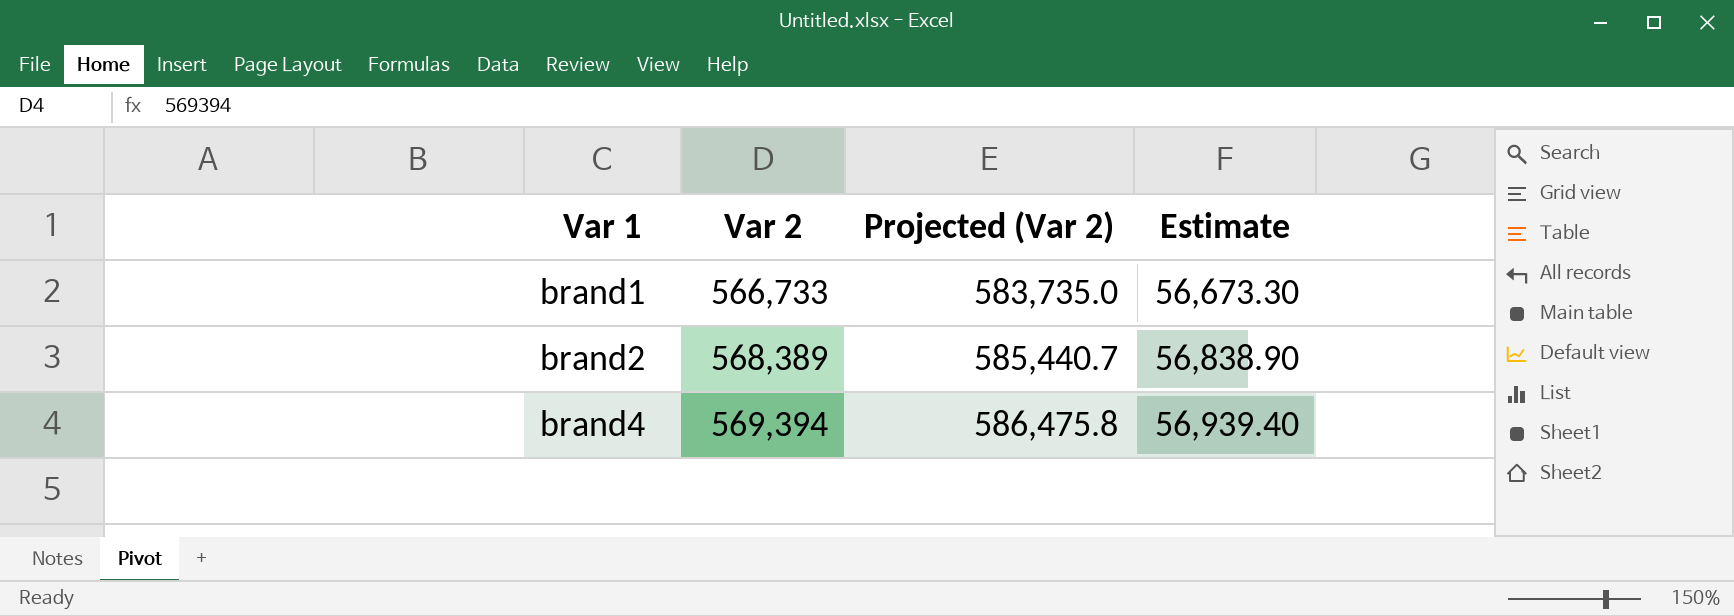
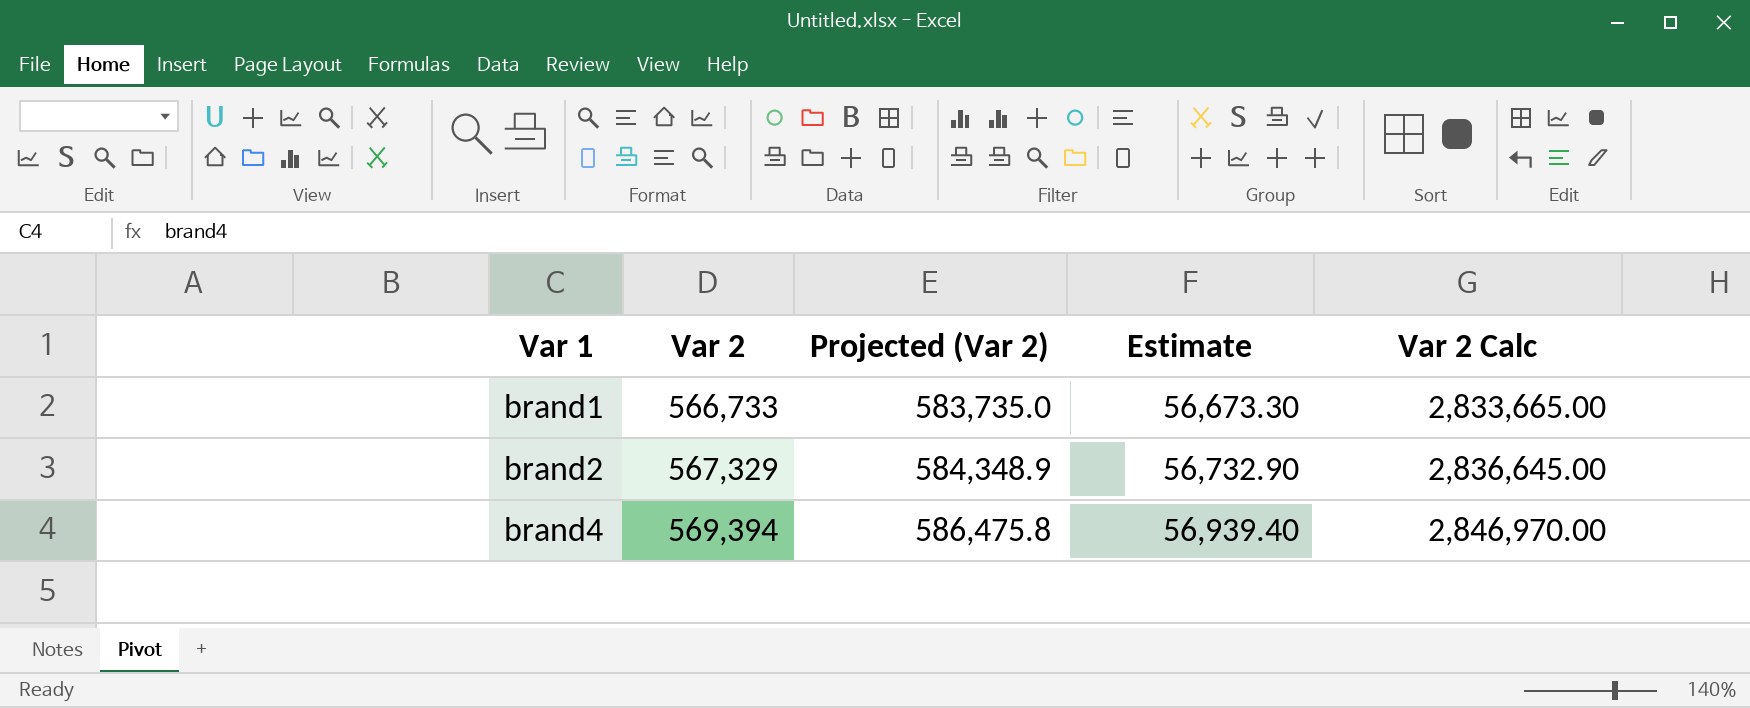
column Var 2 Calc | formula: none -> [Var 2] * 5
brand2 | Var 2: 568,389 -> 567,329
brand2 | Projected (Var 2): 585,440.7 -> 584,348.9
brand2 | Estimate: 56,838.90 -> 56,732.90

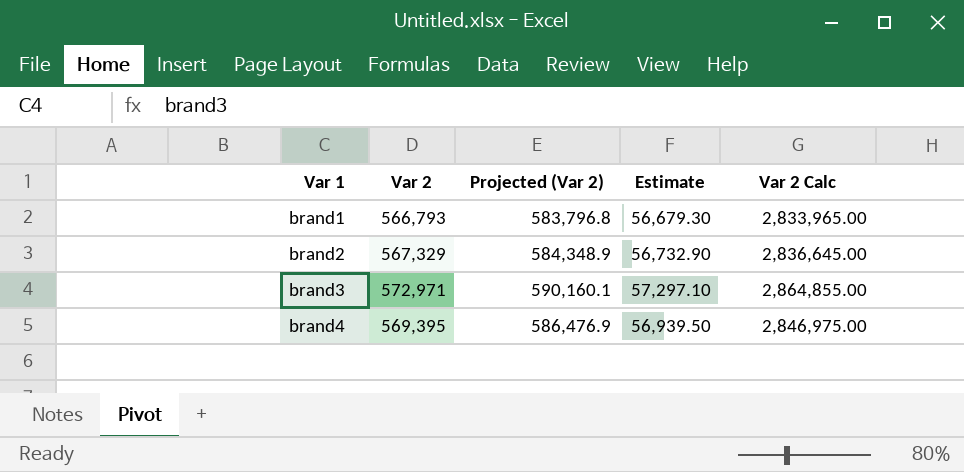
brand1 | Var 2: 566,733 -> 566,793
brand1 | Projected (Var 2): 583,735.0 -> 583,796.8
brand1 | Estimate: 56,673.30 -> 56,679.30
brand1 | Var 2 Calc: 2,833,665.00 -> 2,833,965.00
row brand3: none -> 572,971 | 590,160.1 | 57,297.10 | 2,864,855.00
brand4 | Var 2: 569,394 -> 569,395
brand4 | Projected (Var 2): 586,475.8 -> 586,476.9
brand4 | Estimate: 56,939.40 -> 56,939.50
brand4 | Var 2 Calc: 2,846,970.00 -> 2,846,975.00

